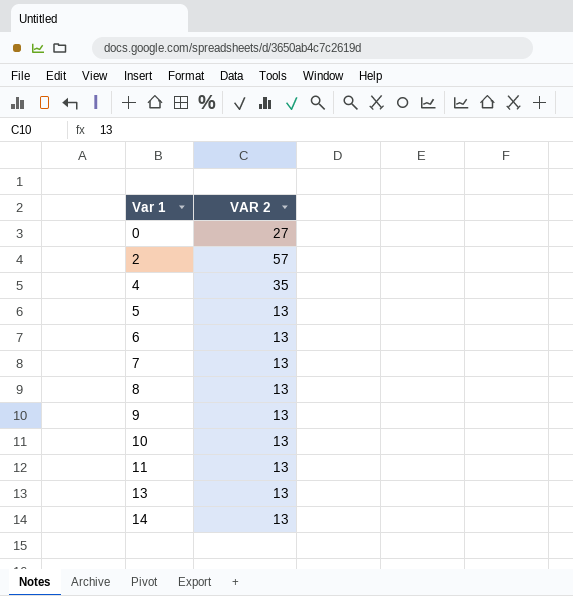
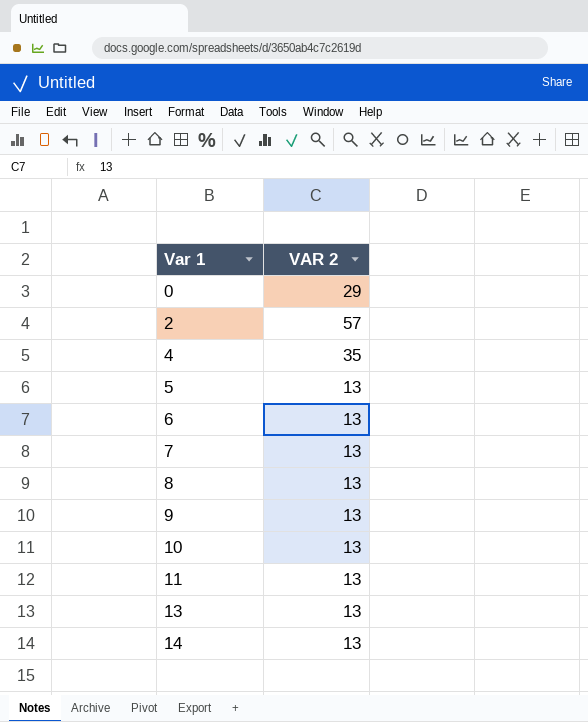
0 | VAR 2: 27 -> 29

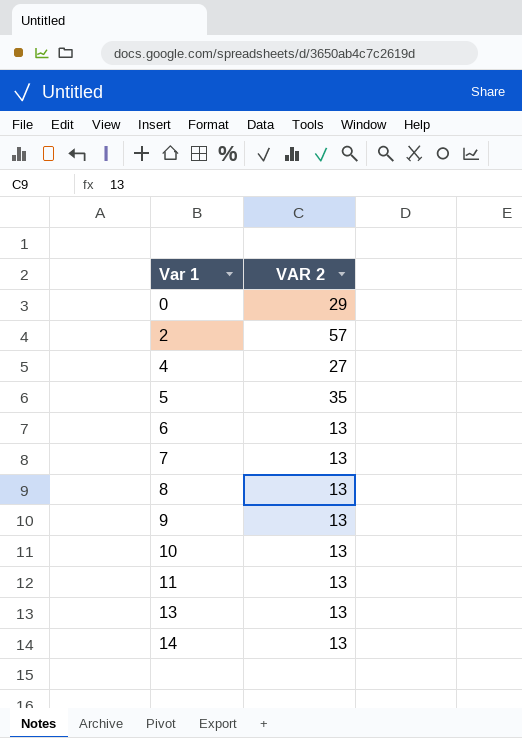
4 | VAR 2: 35 -> 27
5 | VAR 2: 13 -> 35

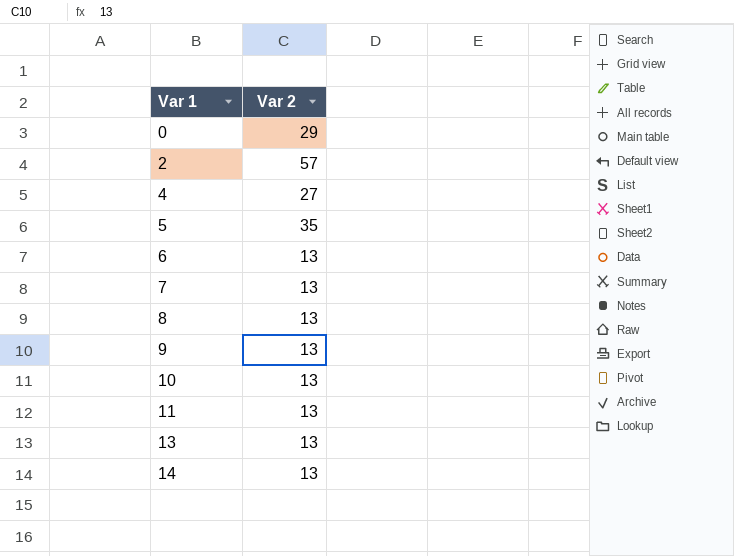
column name: VAR 2 -> Var 2

